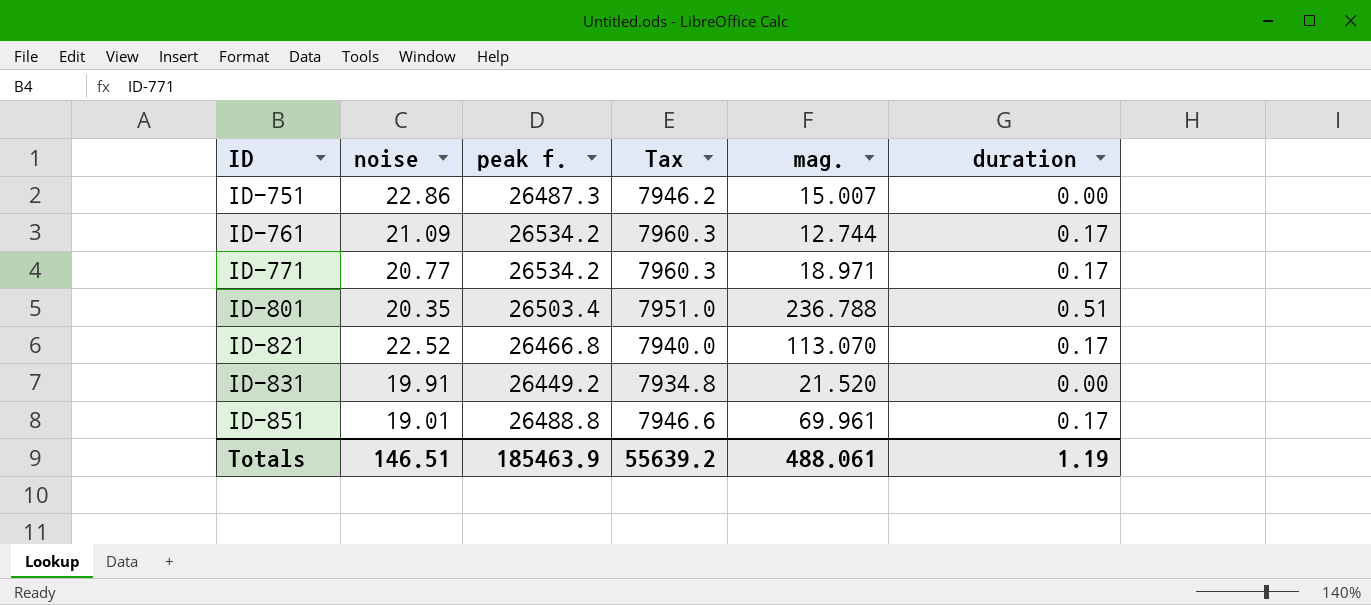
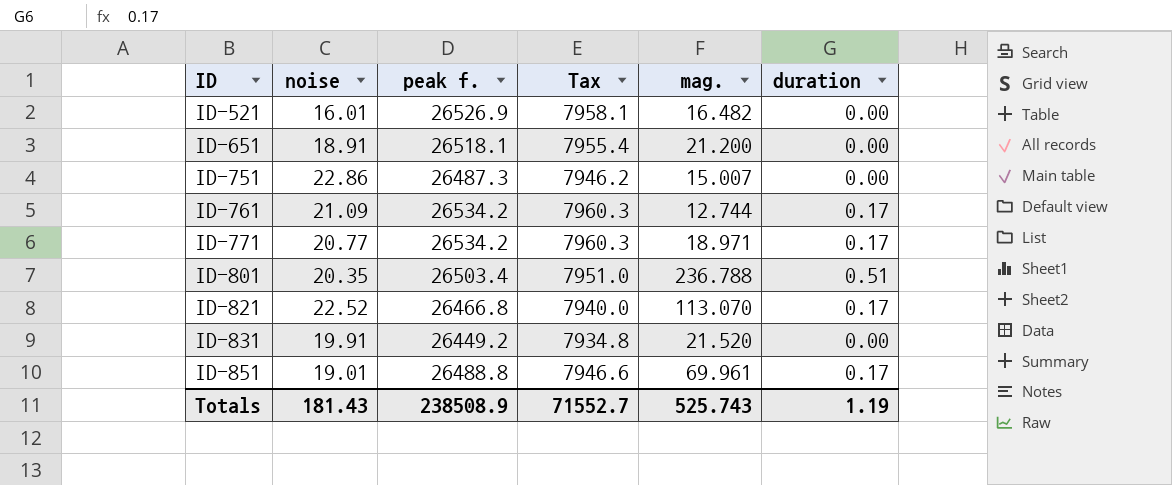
row ID-521: none -> 16.01 | 26526.9 | 7958.1 | 16.482 | 0.00
row ID-651: none -> 18.91 | 26518.1 | 7955.4 | 21.200 | 0.00
Totals | noise: 146.51 -> 181.43
Totals | peak f.: 185463.9 -> 238508.9
Totals | Tax: 55639.2 -> 71552.7
Totals | mag.: 488.061 -> 525.743

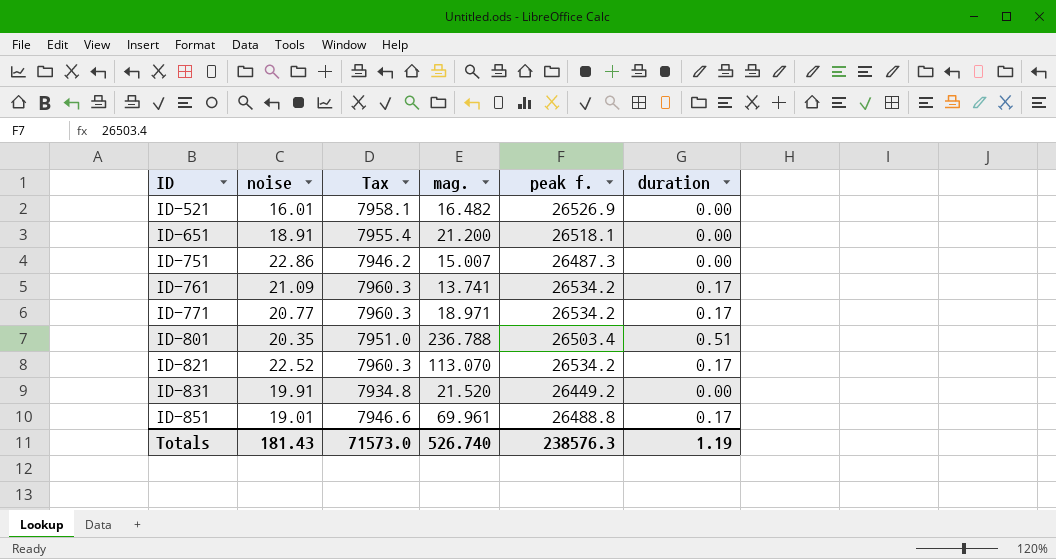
column peak f. | position: 3 -> 5
ID-761 | mag.: 12.744 -> 13.741
ID-821 | Tax: 7940.0 -> 7960.3
ID-821 | peak f.: 26466.8 -> 26534.2
Totals | Tax: 71552.7 -> 71573.0
Totals | mag.: 525.743 -> 526.740
Totals | peak f.: 238508.9 -> 238576.3

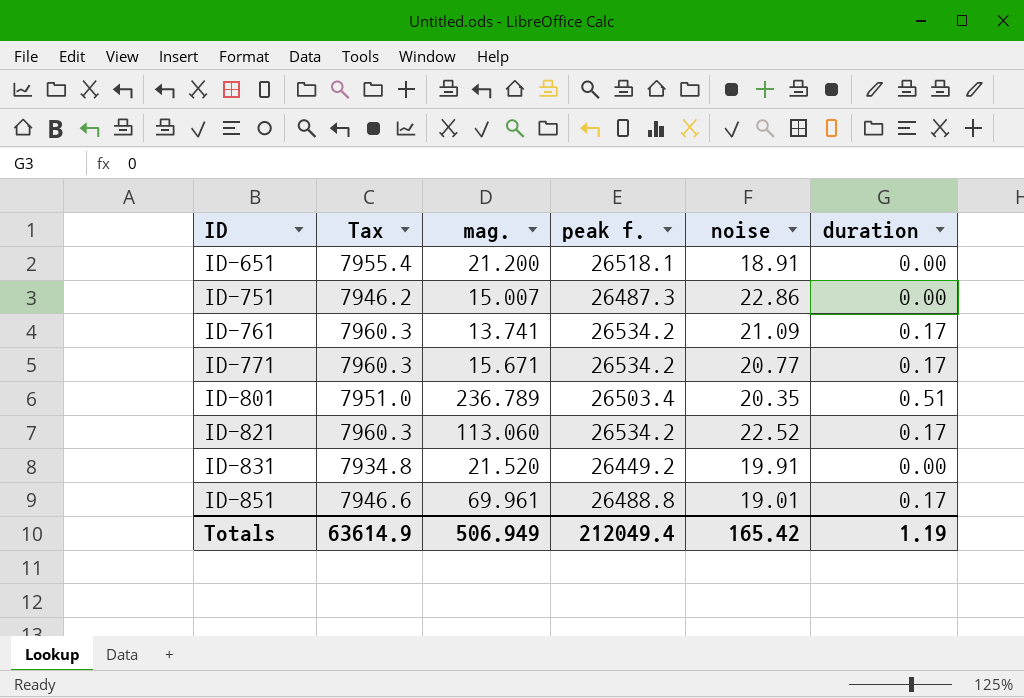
column noise | position: 2 -> 5
row ID-521: 16.01 | 7958.1 | 16.482 | 26526.9 | 0.00 -> none
ID-771 | mag.: 18.971 -> 15.671
ID-801 | mag.: 236.788 -> 236.789
ID-821 | mag.: 113.070 -> 113.060
Totals | Tax: 71573.0 -> 63614.9
Totals | mag.: 526.740 -> 506.949
Totals | peak f.: 238576.3 -> 212049.4
Totals | noise: 181.43 -> 165.42

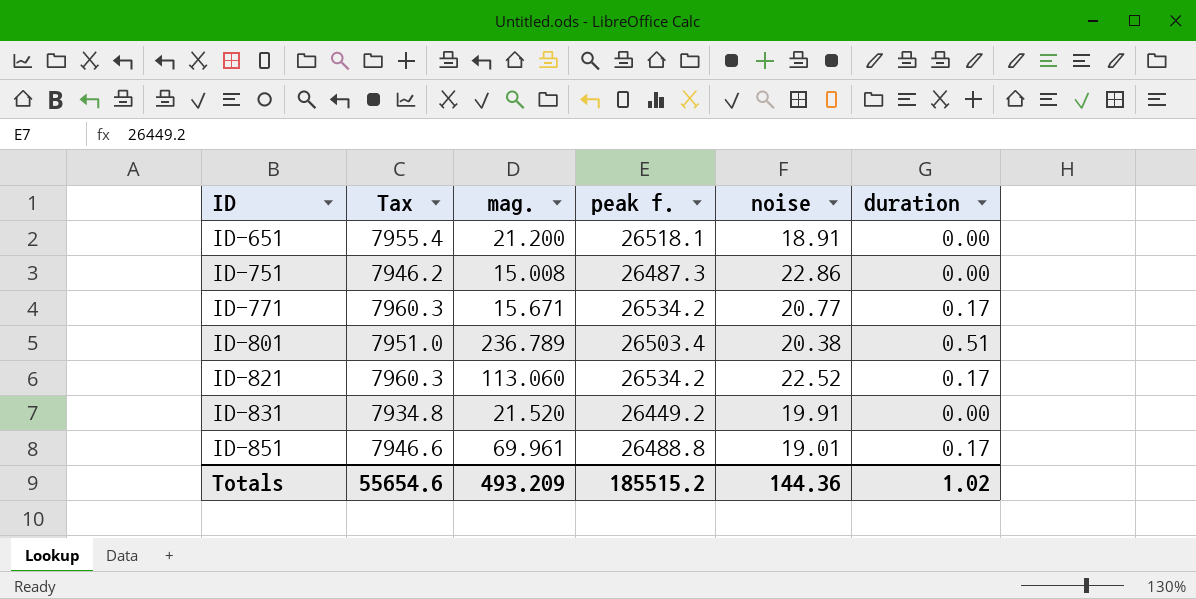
row ID-761: 7960.3 | 13.741 | 26534.2 | 21.09 | 0.17 -> none
ID-751 | mag.: 15.007 -> 15.008
ID-801 | noise: 20.35 -> 20.38
Totals | Tax: 63614.9 -> 55654.6
Totals | mag.: 506.949 -> 493.209
Totals | peak f.: 212049.4 -> 185515.2
Totals | noise: 165.42 -> 144.36
Totals | duration: 1.19 -> 1.02

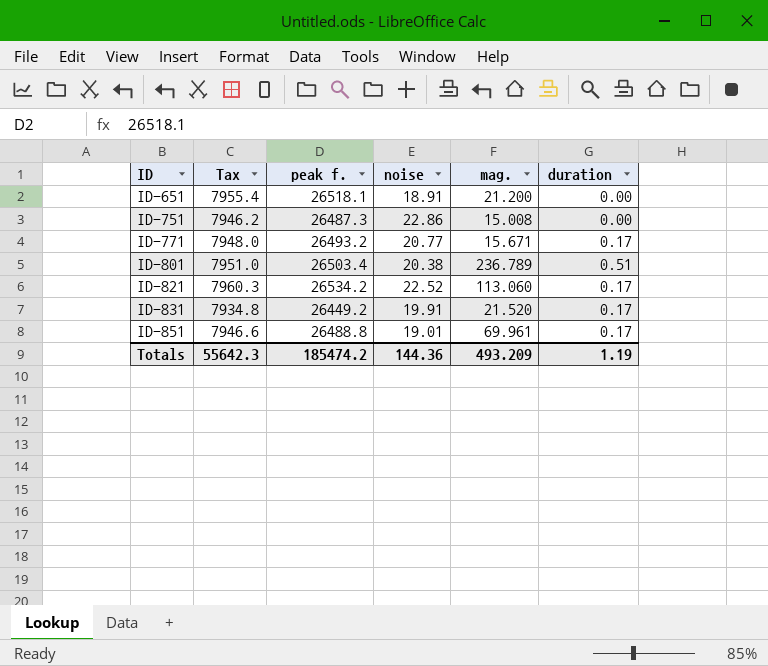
column mag. | position: 3 -> 5
ID-771 | Tax: 7960.3 -> 7948.0
ID-771 | peak f.: 26534.2 -> 26493.2
ID-831 | duration: 0.00 -> 0.17
Totals | Tax: 55654.6 -> 55642.3
Totals | peak f.: 185515.2 -> 185474.2
Totals | duration: 1.02 -> 1.19

